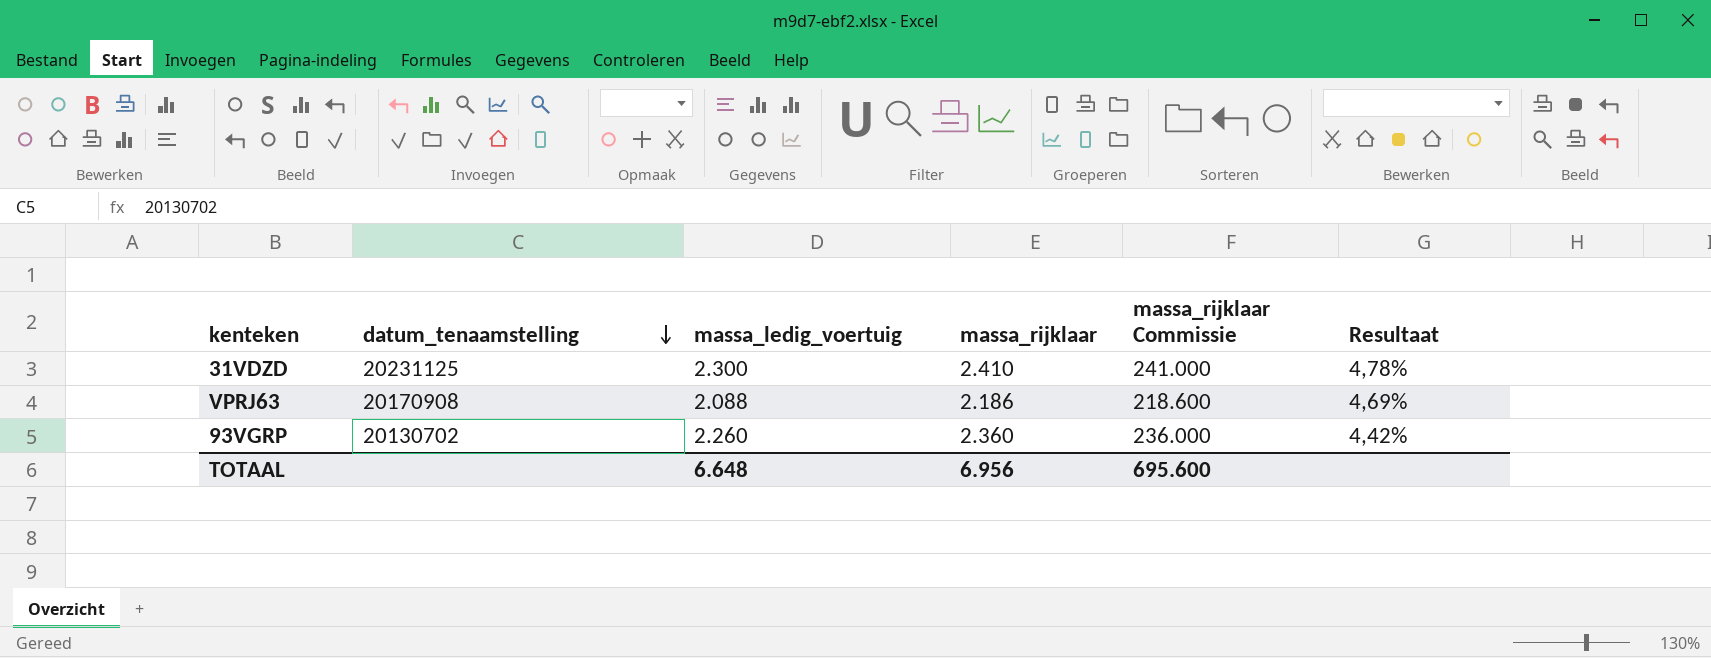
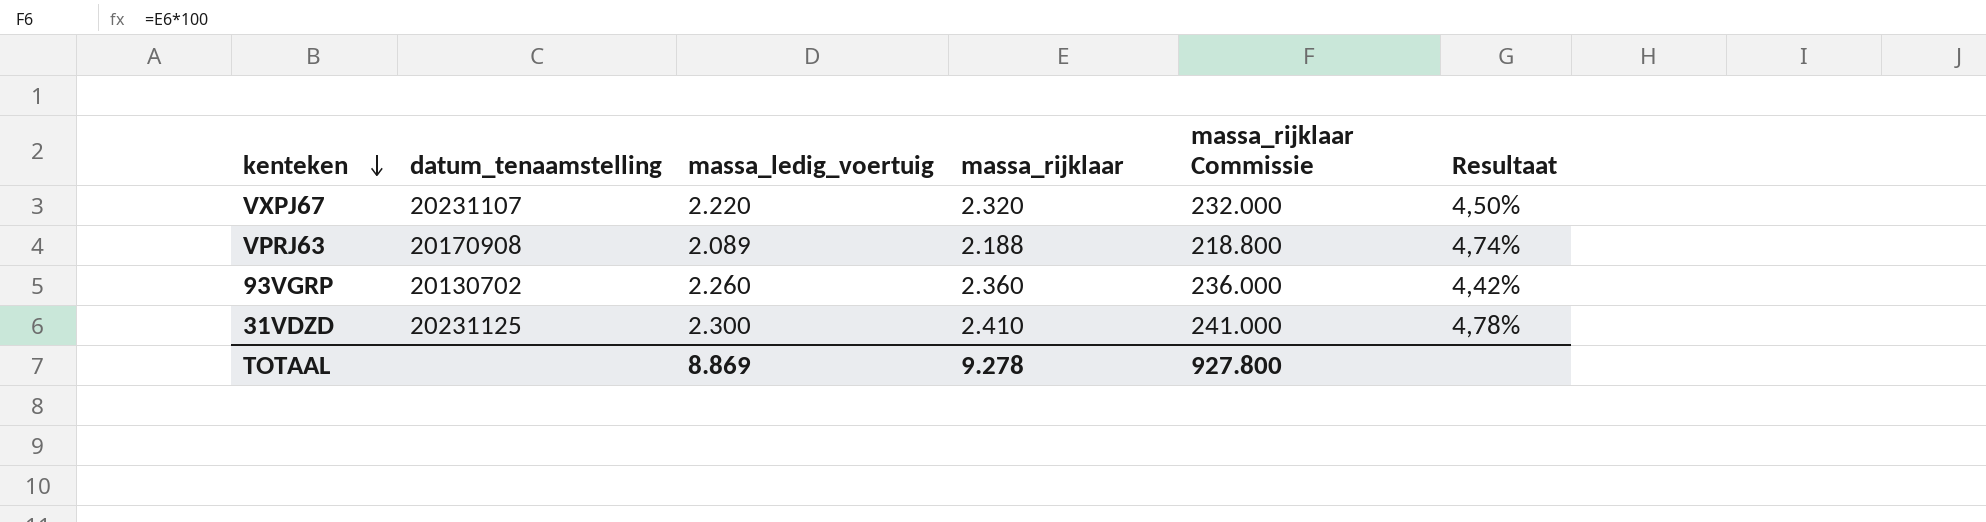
row order: datum_tenaamstelling descending -> kenteken descending
row VXPJ67: none -> 20231107 | 2.220 | 2.320 | 232.000 | 4,50%
VPRJ63 | massa_ledig_voertuig: 2.088 -> 2.089
VPRJ63 | massa_rijklaar: 2.186 -> 2.188
VPRJ63 | massa_rijklaar Commissie: 218.600 -> 218.800
VPRJ63 | Resultaat: 4,69% -> 4,74%
TOTAAL | massa_ledig_voertuig: 6.648 -> 8.869
TOTAAL | massa_rijklaar: 6.956 -> 9.278
TOTAAL | massa_rijklaar Commissie: 695.600 -> 927.800

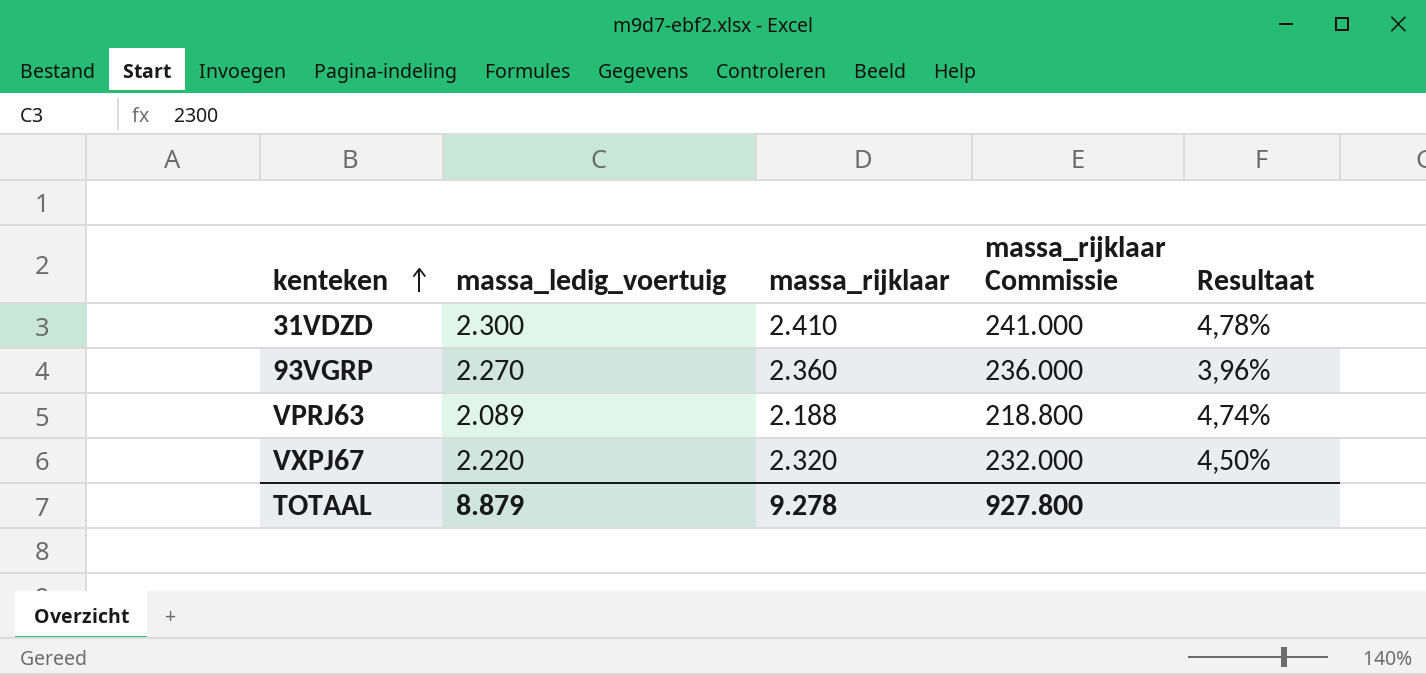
row order: kenteken descending -> kenteken ascending
column datum_tenaamstelling | position: 2 -> none
93VGRP | massa_ledig_voertuig: 2.260 -> 2.270
93VGRP | Resultaat: 4,42% -> 3,96%
TOTAAL | massa_ledig_voertuig: 8.869 -> 8.879

